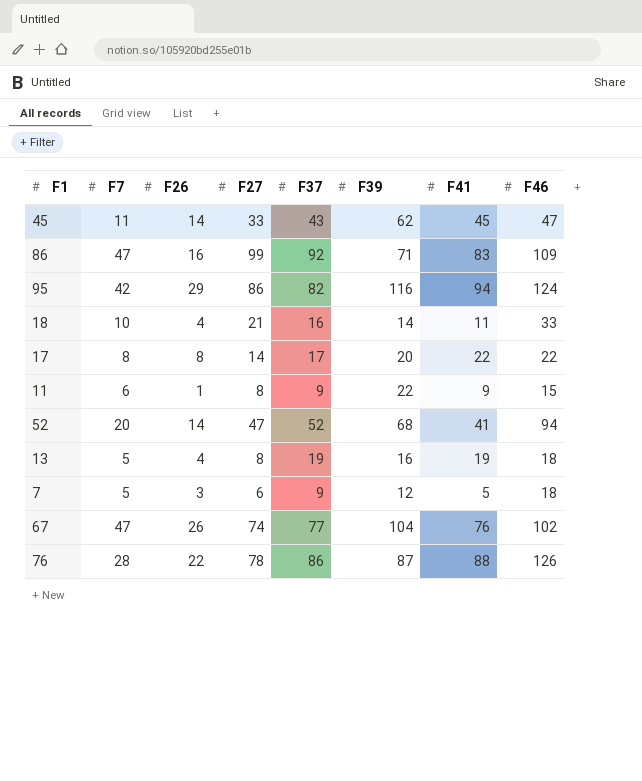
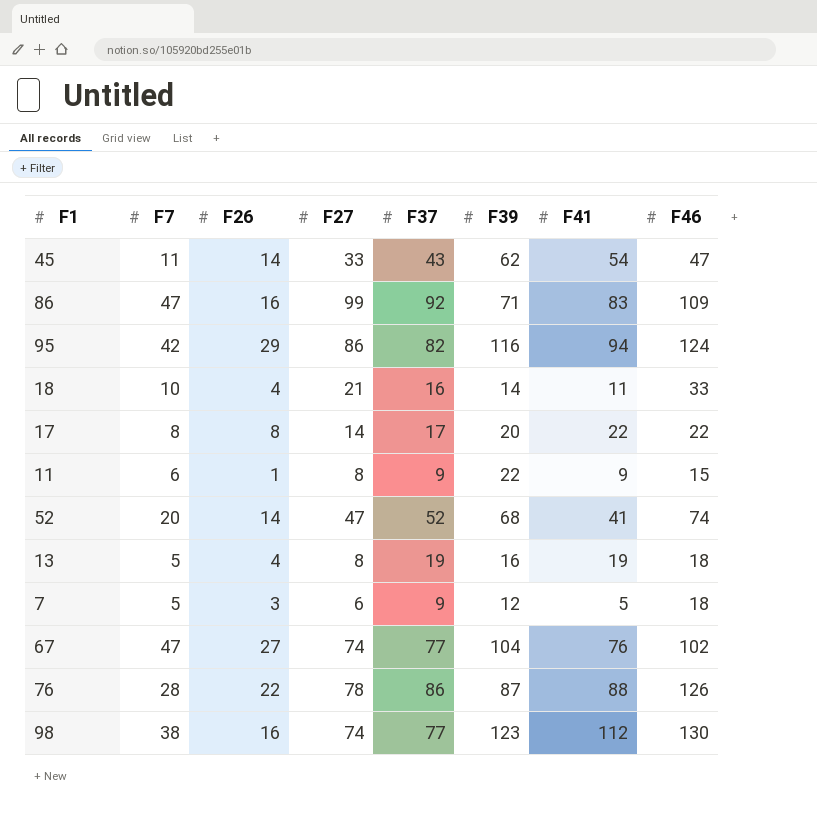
45 | F41: 45 -> 54
52 | F46: 94 -> 74
67 | F26: 26 -> 27
row 98: none -> 38 | 16 | 74 | 77 | 123 | 112 | 130

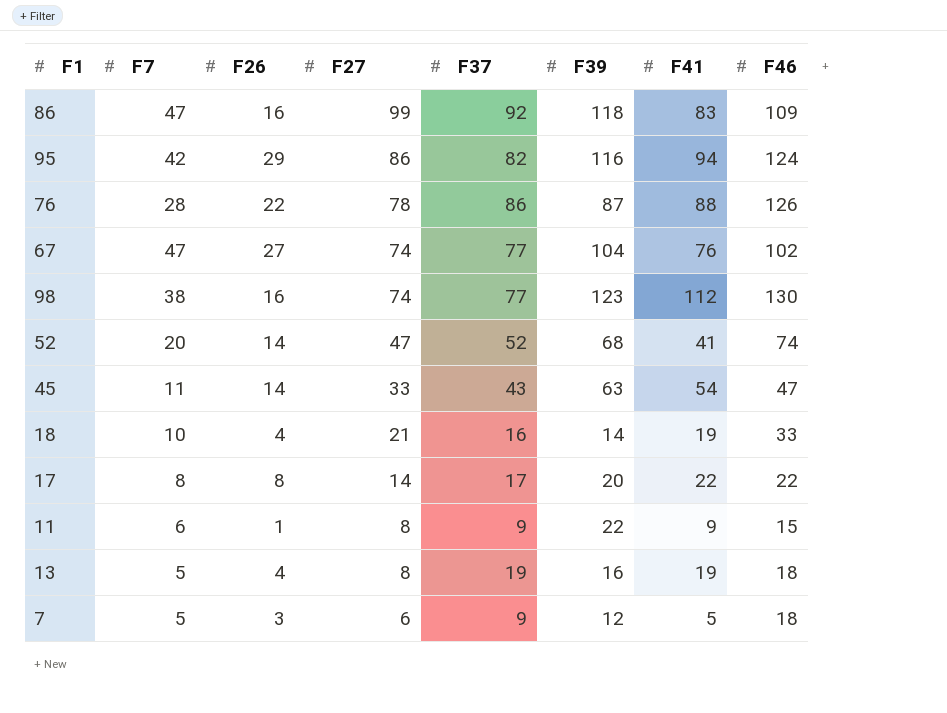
row order: none -> F27 descending
86 | F39: 71 -> 118
45 | F39: 62 -> 63
18 | F41: 11 -> 19

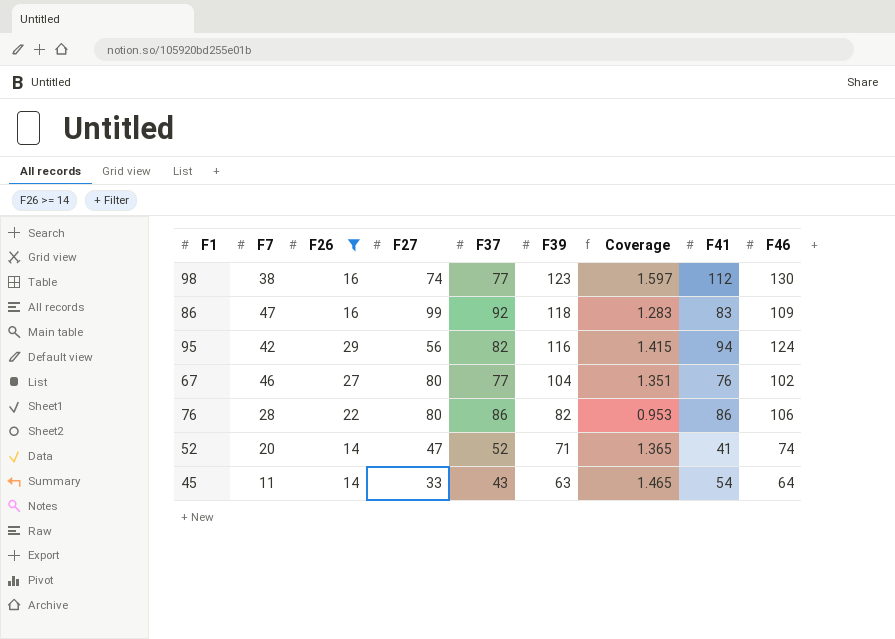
filter: none -> F26 >= 14
row order: F27 descending -> F39 descending
column Coverage | formula: none -> [F39] / [F37]
95 | F27: 86 -> 56
67 | F7: 47 -> 46
67 | F27: 74 -> 80
76 | F27: 78 -> 80
76 | F39: 87 -> 82
76 | F41: 88 -> 86
76 | F46: 126 -> 106
52 | F39: 68 -> 71
45 | F46: 47 -> 64

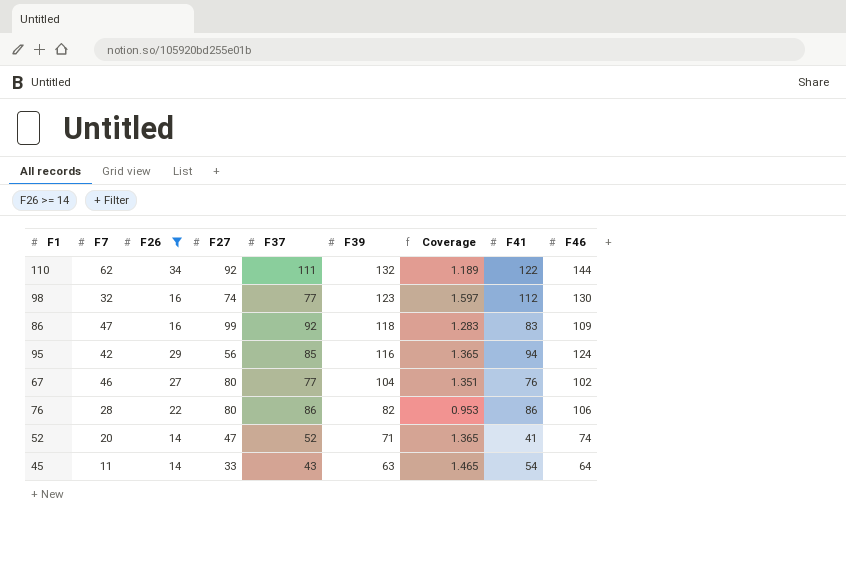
row 110: none -> 62 | 34 | 92 | 111 | 132 | 1.189 | 122 | 144
98 | F7: 38 -> 32
95 | F37: 82 -> 85
95 | Coverage: 1.415 -> 1.365

